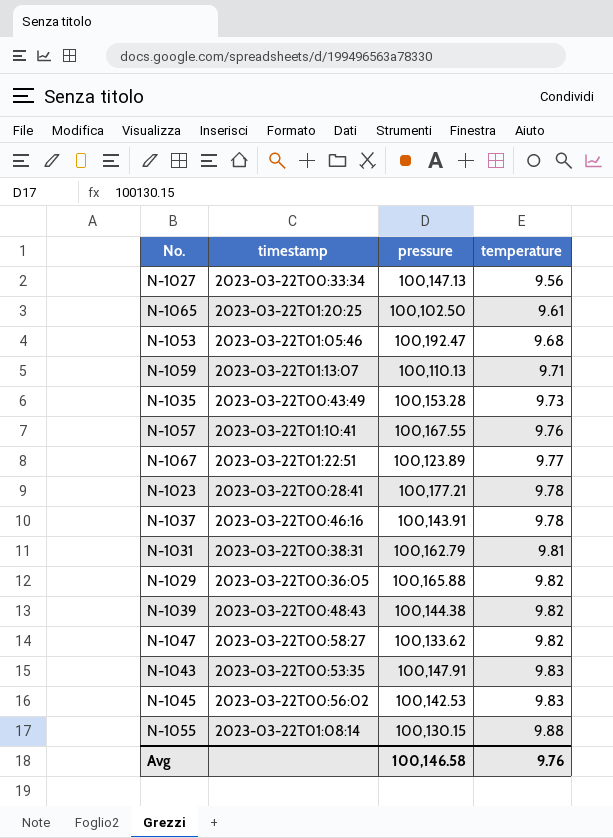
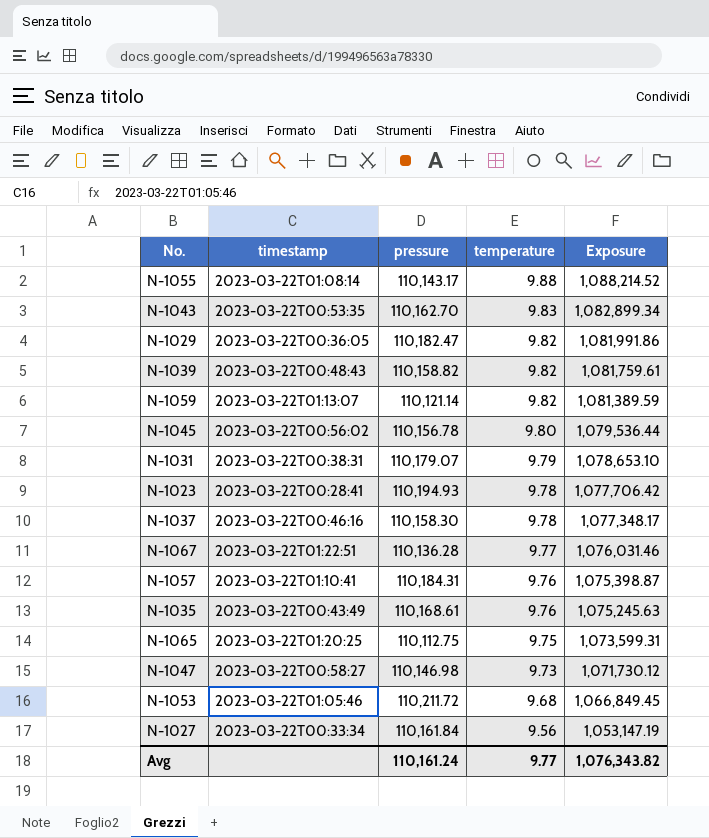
row order: temperature ascending -> temperature descending
column Exposure | formula: none -> [pressure] * [temperature]
N-1055 | pressure: 100,130.15 -> 110,143.17
N-1043 | pressure: 100,147.91 -> 110,162.70
N-1029 | pressure: 100,165.88 -> 110,182.47
N-1039 | pressure: 100,144.38 -> 110,158.82
N-1059 | pressure: 100,110.13 -> 110,121.14
N-1059 | temperature: 9.71 -> 9.82
N-1045 | pressure: 100,142.53 -> 110,156.78
N-1045 | temperature: 9.83 -> 9.80
N-1031 | pressure: 100,162.79 -> 110,179.07
N-1031 | temperature: 9.81 -> 9.79
N-1023 | pressure: 100,177.21 -> 110,194.93
N-1037 | pressure: 100,143.91 -> 110,158.30
N-1067 | pressure: 100,123.89 -> 110,136.28
N-1057 | pressure: 100,167.55 -> 110,184.31
N-1035 | pressure: 100,153.28 -> 110,168.61
N-1035 | temperature: 9.73 -> 9.76
N-1065 | pressure: 100,102.50 -> 110,112.75
N-1065 | temperature: 9.61 -> 9.75
N-1047 | pressure: 100,133.62 -> 110,146.98
N-1047 | temperature: 9.82 -> 9.73
N-1053 | pressure: 100,192.47 -> 110,211.72
N-1027 | pressure: 100,147.13 -> 110,161.84
Avg | pressure: 100,146.58 -> 110,161.24
Avg | temperature: 9.76 -> 9.77

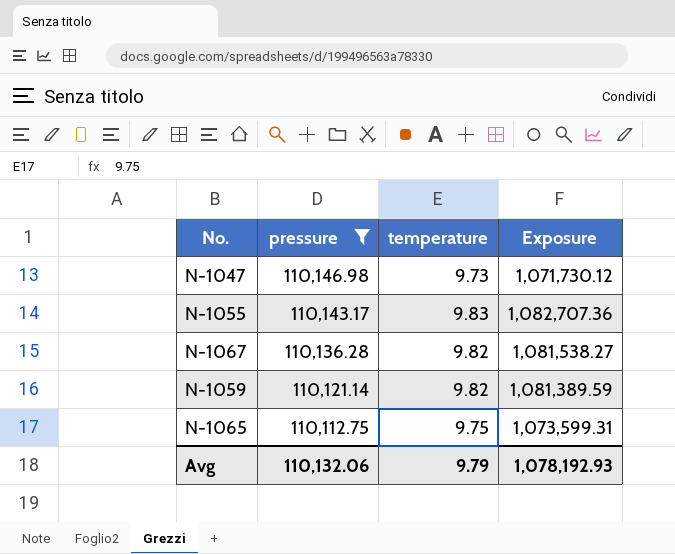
filter: none -> pressure <= 110,146.98
row order: temperature descending -> pressure descending
column timestamp | position: 2 -> none
N-1055 | temperature: 9.88 -> 9.83
N-1055 | Exposure: 1,088,214.52 -> 1,082,707.36
N-1067 | temperature: 9.77 -> 9.82
N-1067 | Exposure: 1,076,031.46 -> 1,081,538.27
Avg | pressure: 110,161.24 -> 110,132.06
Avg | temperature: 9.77 -> 9.79
Avg | Exposure: 1,076,343.82 -> 1,078,192.93

